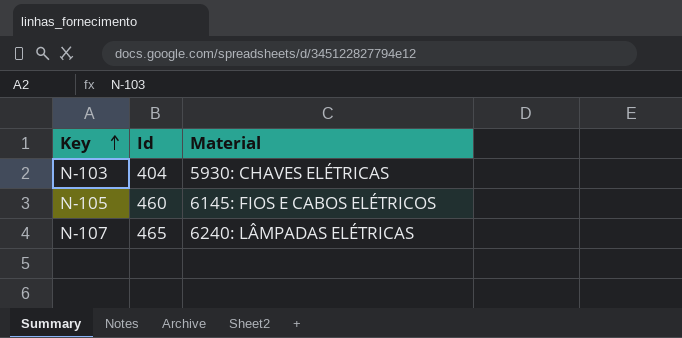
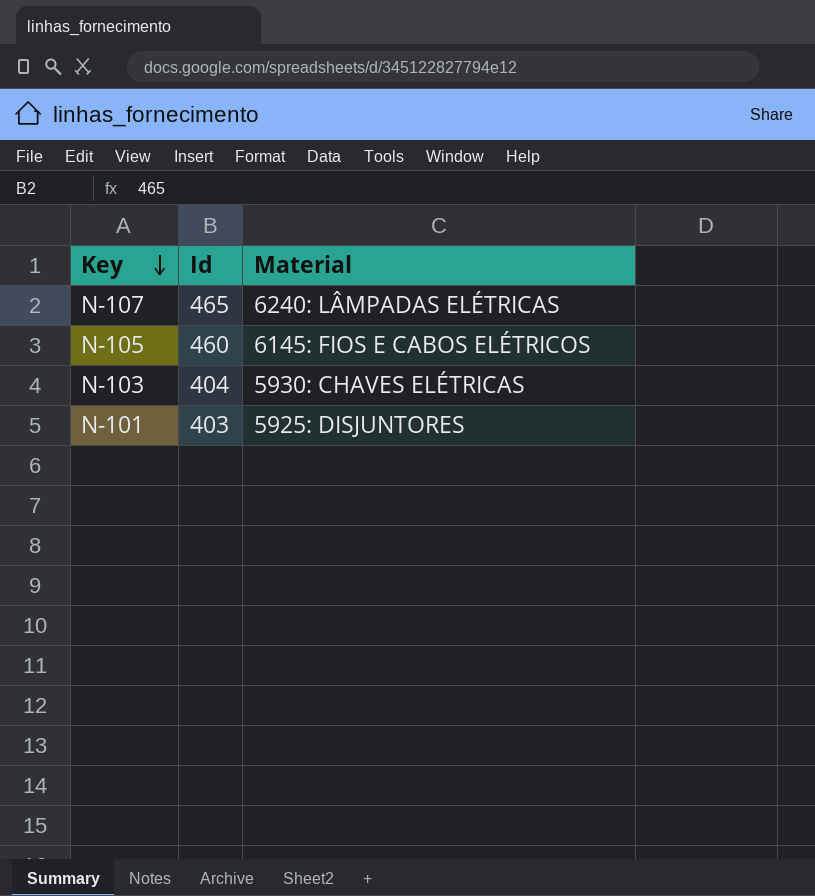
row order: Key ascending -> Key descending
row N-101: none -> 403 | 5925: DISJUNTORES

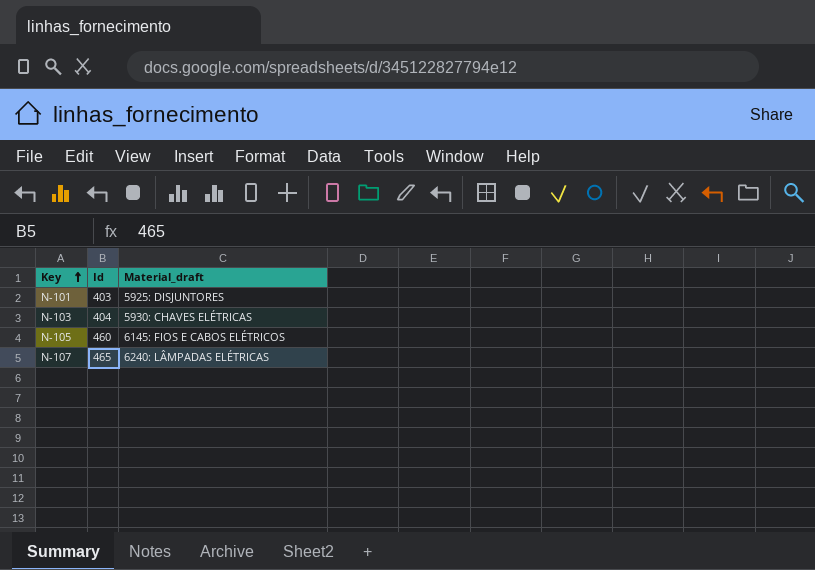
row order: Key descending -> Key ascending
column name: Material -> Material_draft

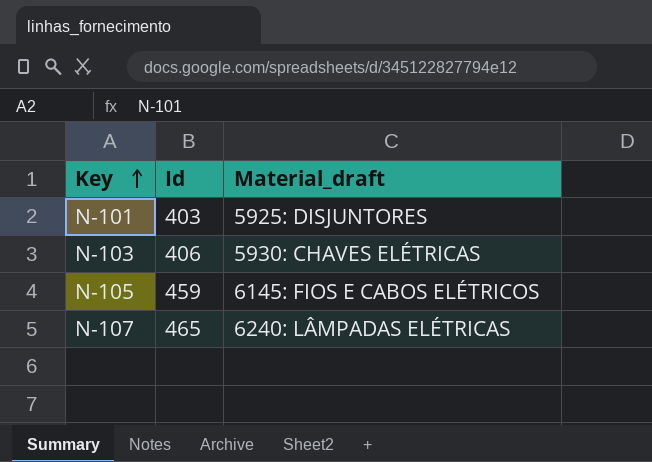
N-103 | Id: 404 -> 406
N-105 | Id: 460 -> 459

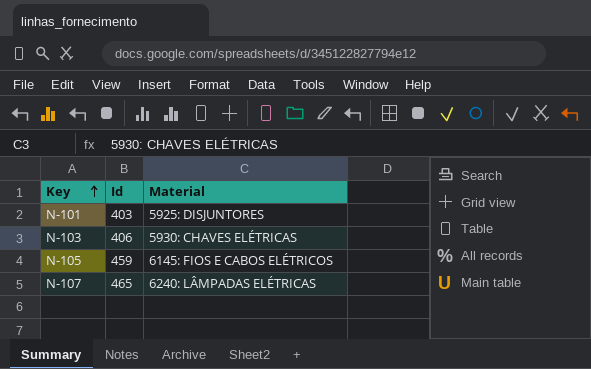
column name: Material_draft -> Material

